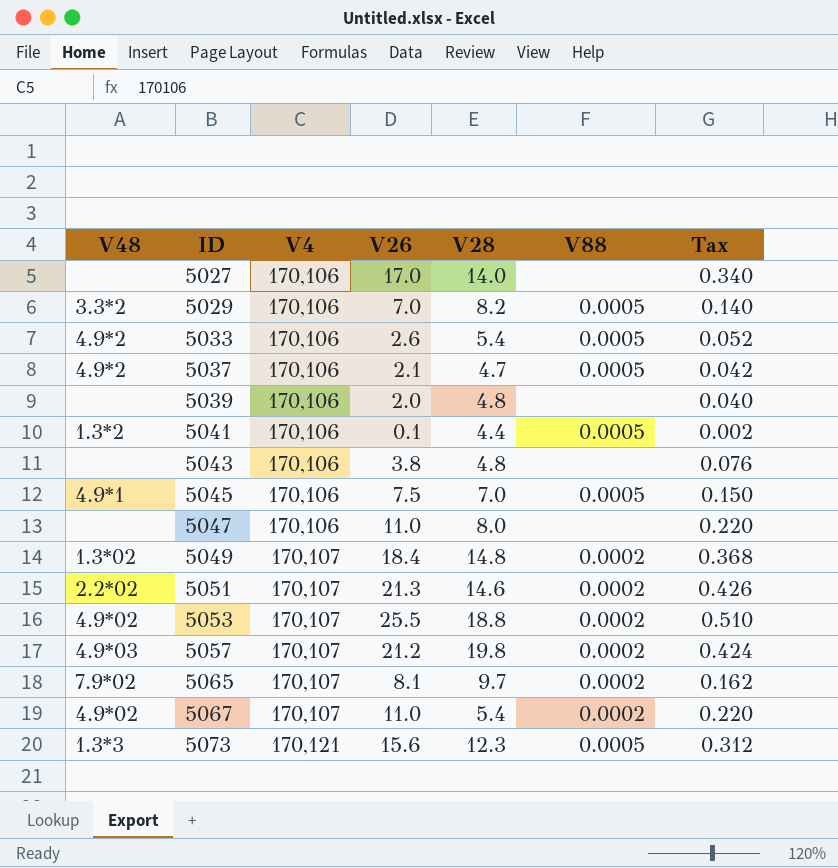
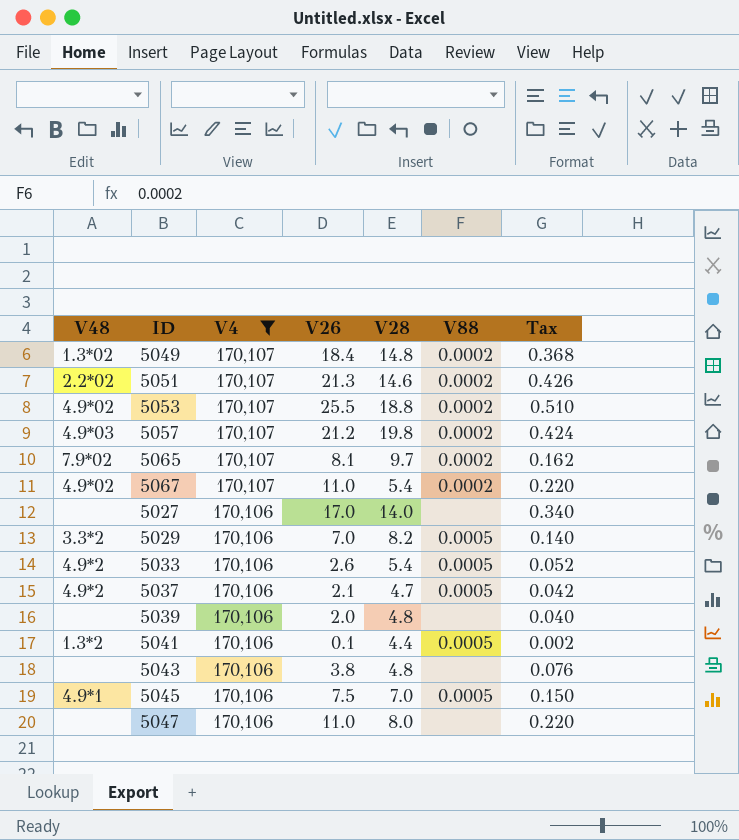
filter: none -> V4 != 170,121
row order: ID ascending -> V4 descending

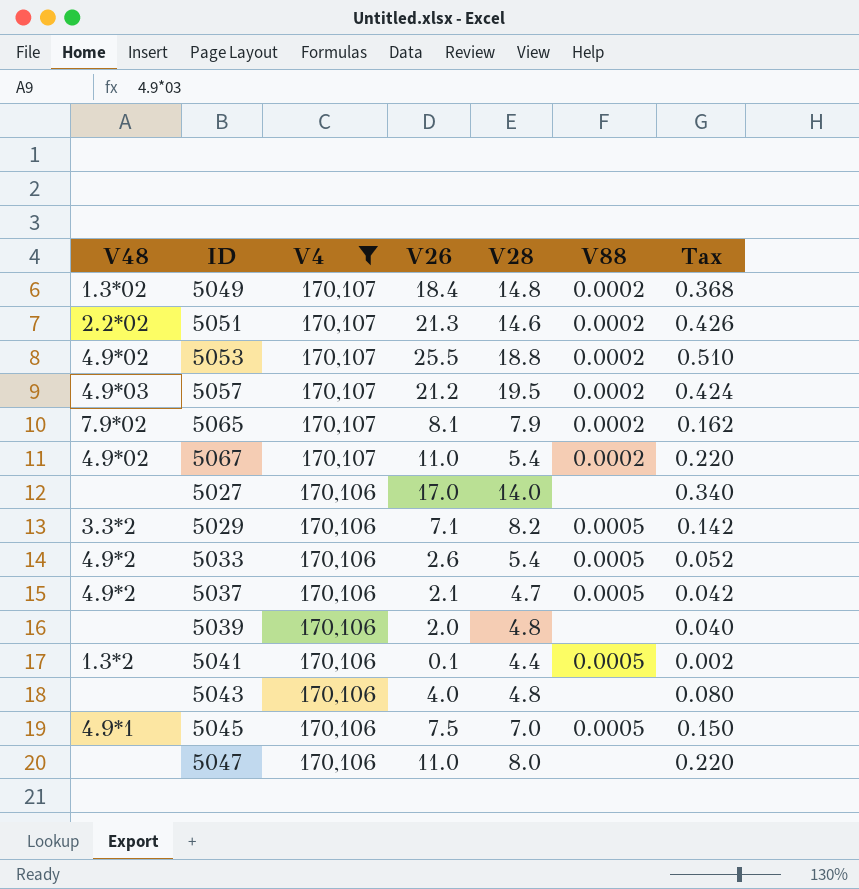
5057 | V28: 19.8 -> 19.5
5065 | V28: 9.7 -> 7.9
5029 | V26: 7.0 -> 7.1
5029 | Tax: 0.140 -> 0.142
5043 | V26: 3.8 -> 4.0
5043 | Tax: 0.076 -> 0.080

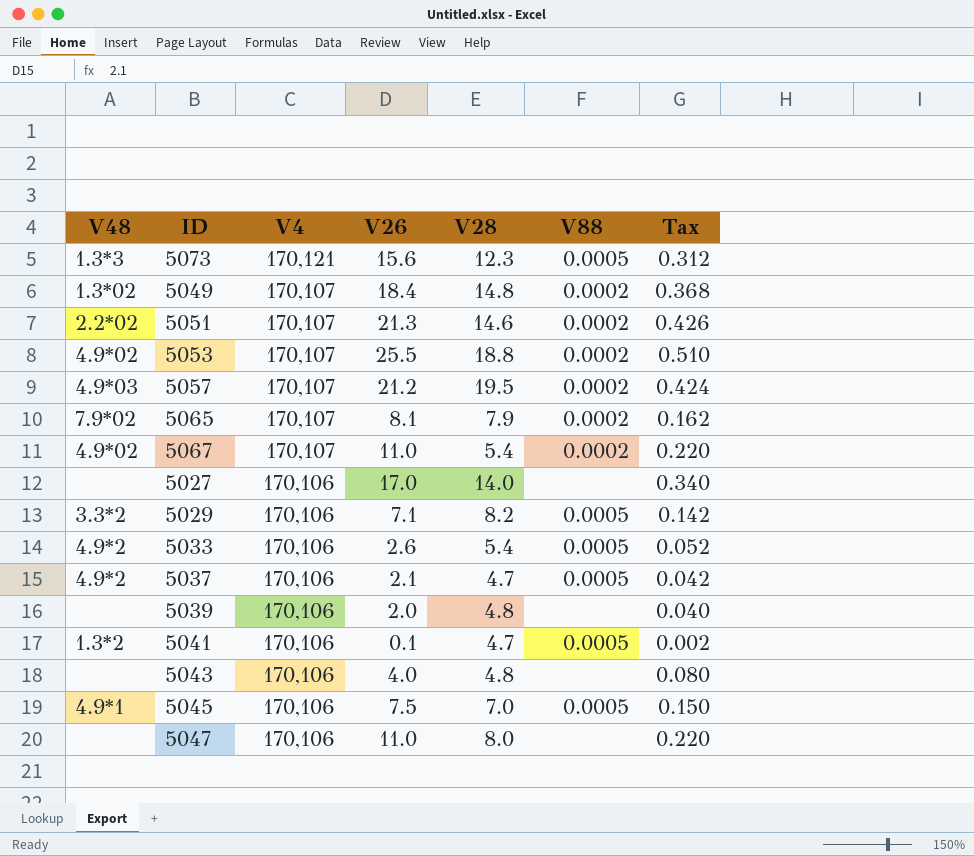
filter: V4 != 170,121 -> none
5041 | V28: 4.4 -> 4.7

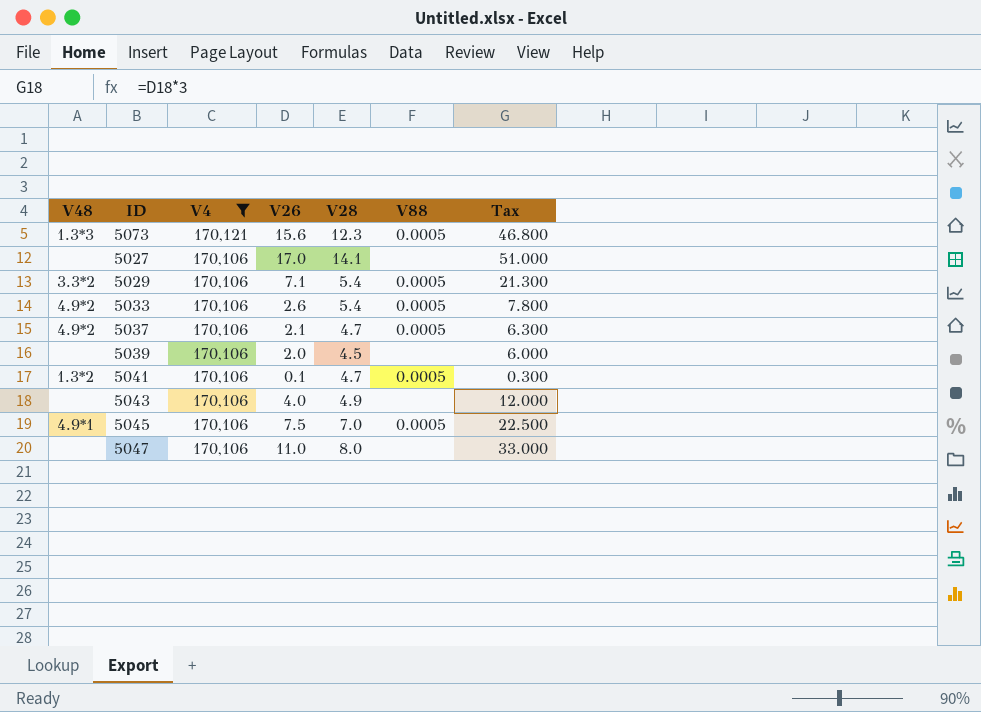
filter: none -> V4 != 170,107
column Tax | formula: [V26] * 0.02 -> [V26] * 3
5027 | V28: 14.0 -> 14.1
5029 | V28: 8.2 -> 5.4
5039 | V28: 4.8 -> 4.5
5043 | V28: 4.8 -> 4.9

